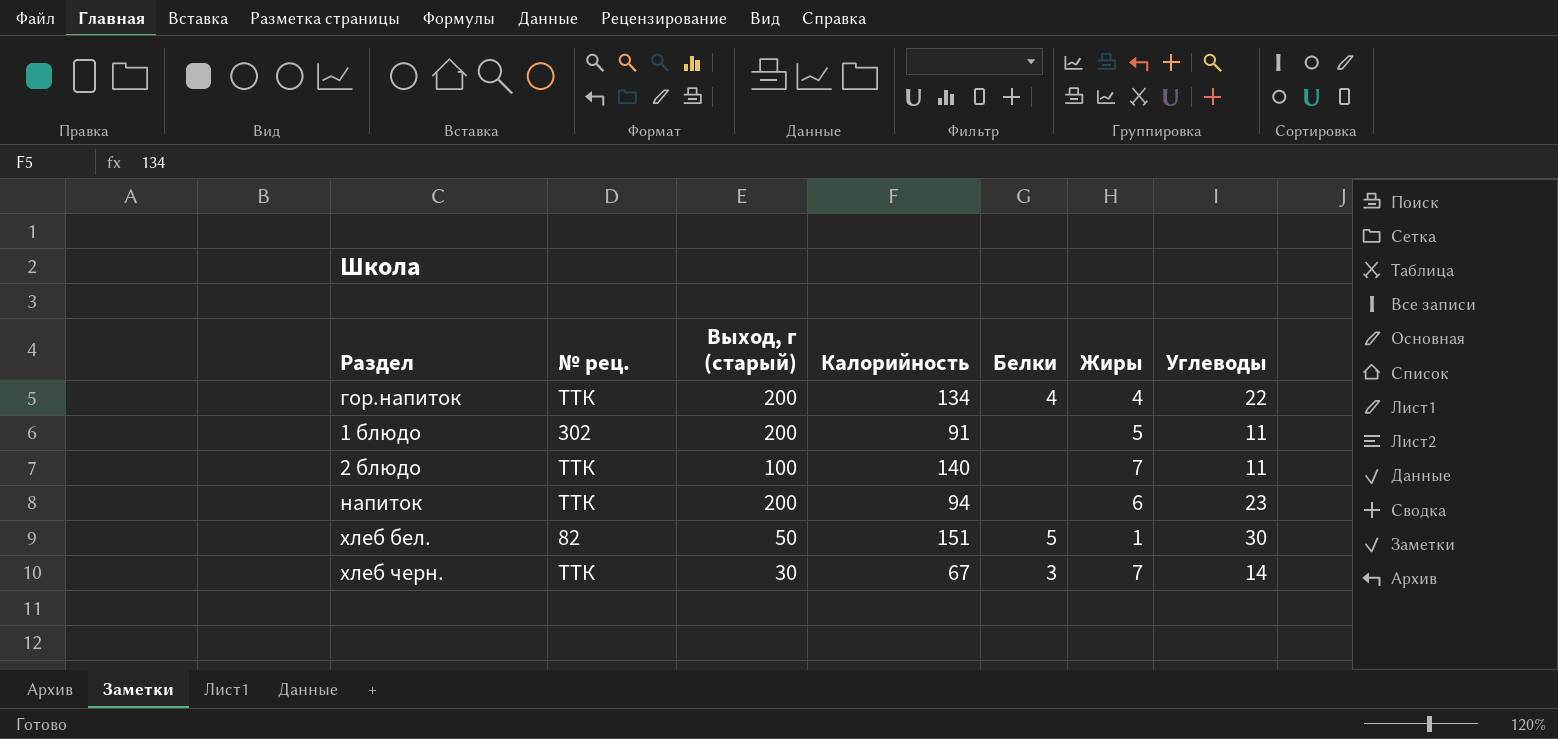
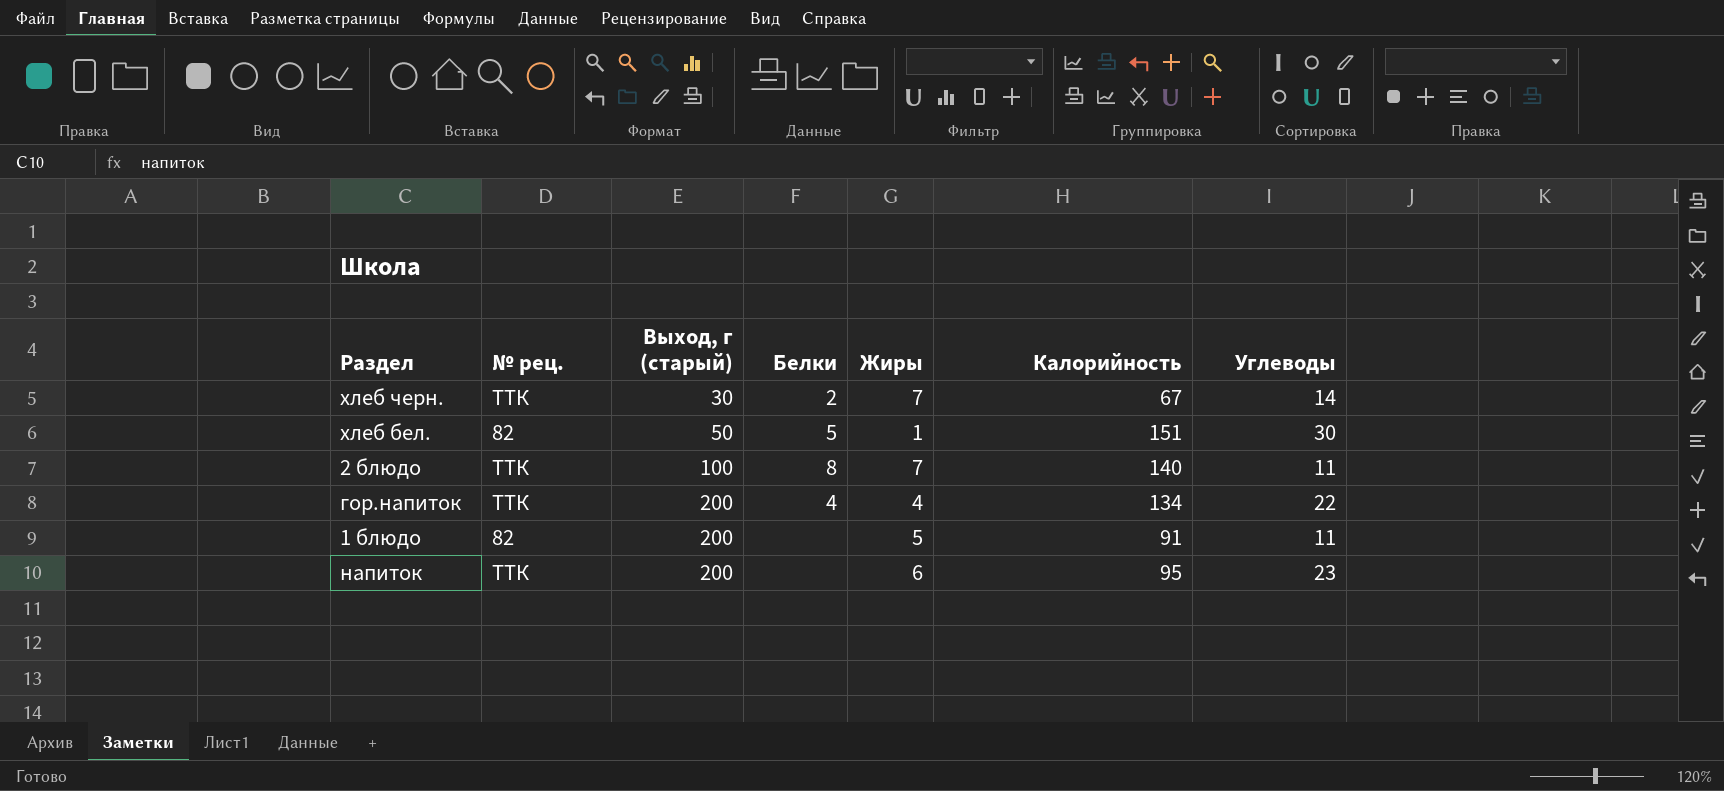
row order: none -> Выход, г (старый) ascending
column Калорийность | position: 4 -> 6
хлеб черн. | Белки: 3 -> 2
2 блюдо | Белки: none -> 8
1 блюдо | № рец.: 302 -> 82
напиток | Калорийность: 94 -> 95

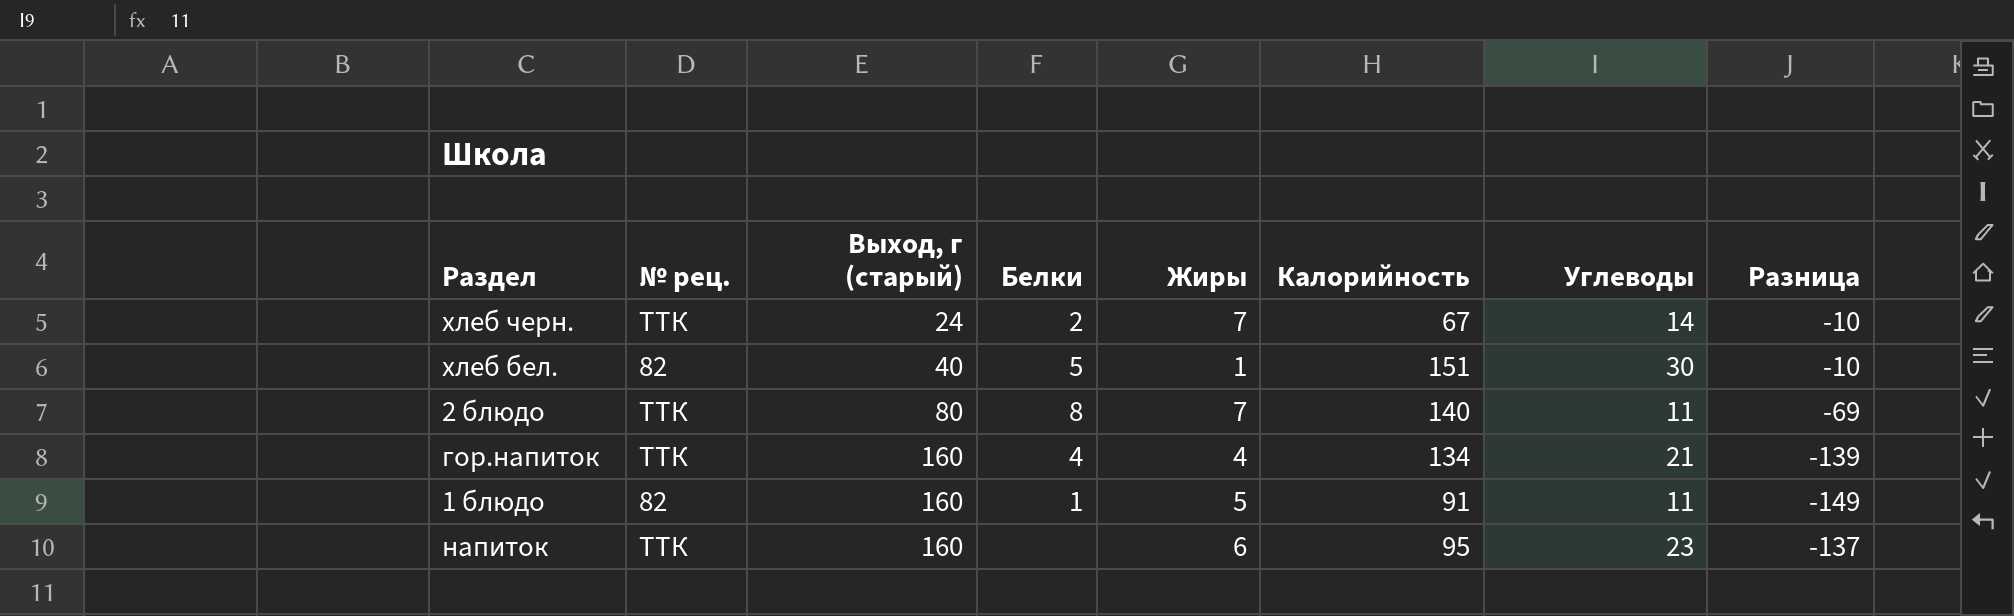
column Разница | formula: none -> [Углеводы] - [Выход, г (старый)]
хлеб черн. | Выход, г (старый): 30 -> 24
хлеб бел. | Выход, г (старый): 50 -> 40
2 блюдо | Выход, г (старый): 100 -> 80
гор.напиток | Выход, г (старый): 200 -> 160
гор.напиток | Углеводы: 22 -> 21
1 блюдо | Выход, г (старый): 200 -> 160
1 блюдо | Белки: none -> 1
напиток | Выход, г (старый): 200 -> 160

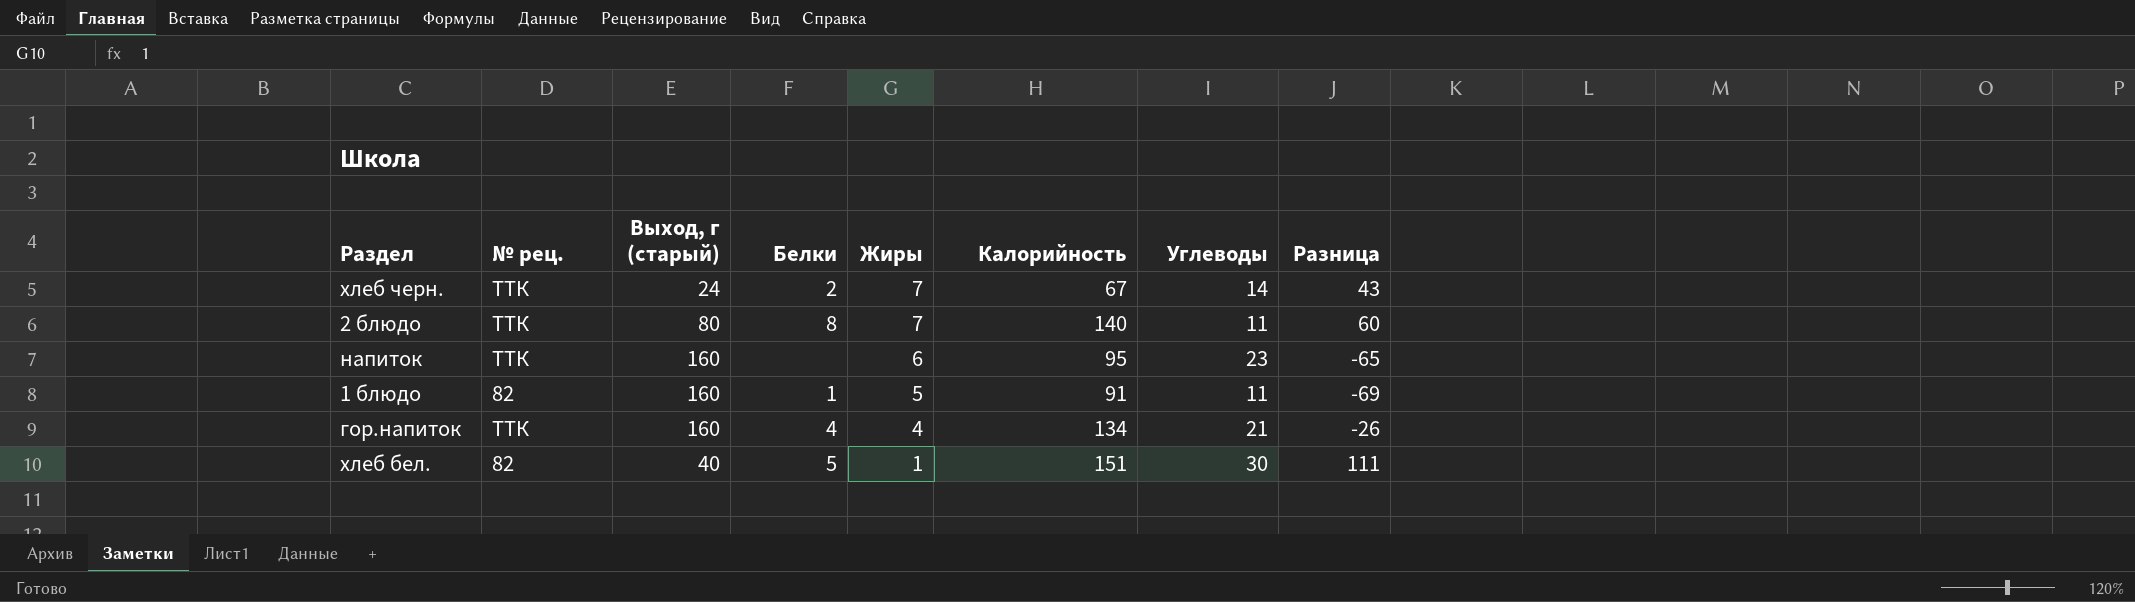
row order: Выход, г (старый) ascending -> Жиры descending
column Разница | formula: [Углеводы] - [Выход, г (старый)] -> [Калорийность] - [Выход, г (старый)]

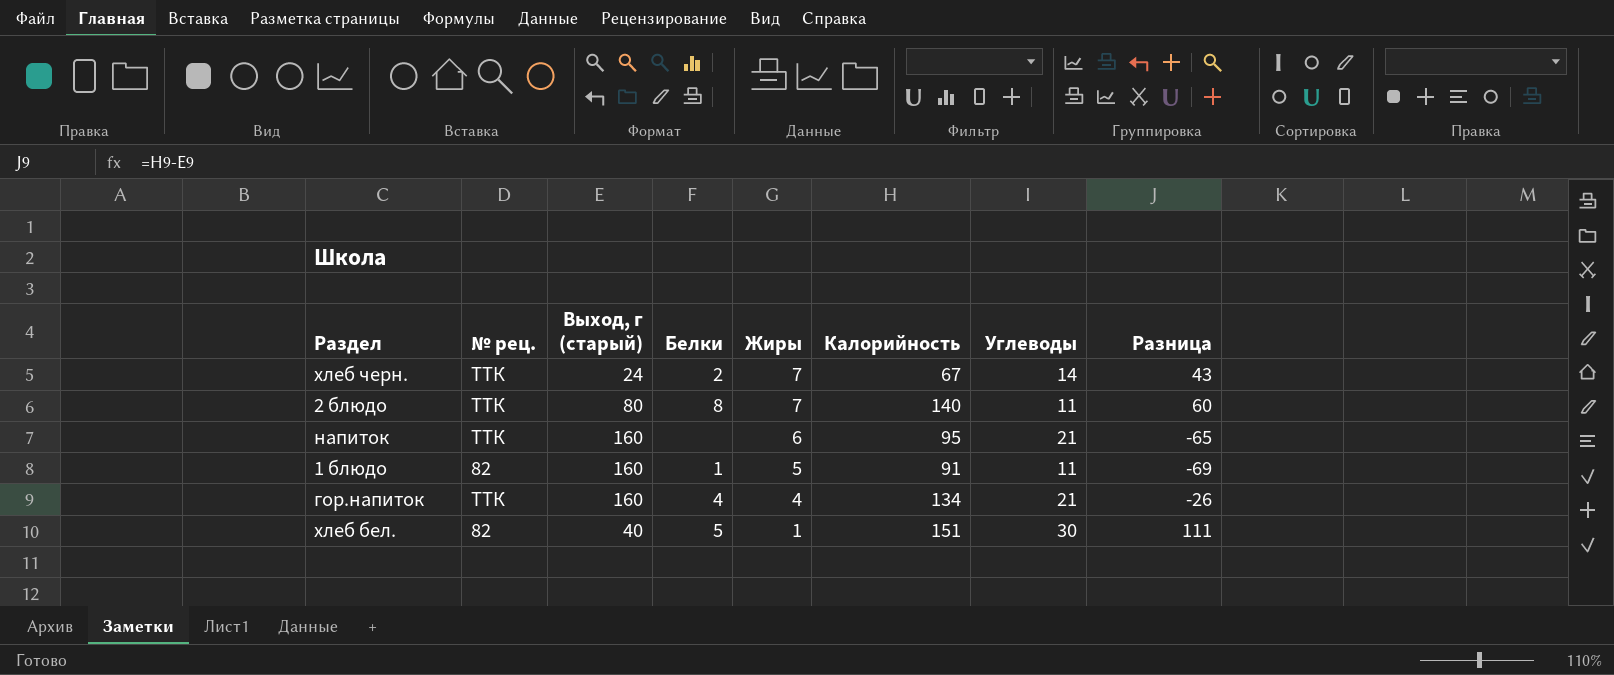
напиток | Углеводы: 23 -> 21

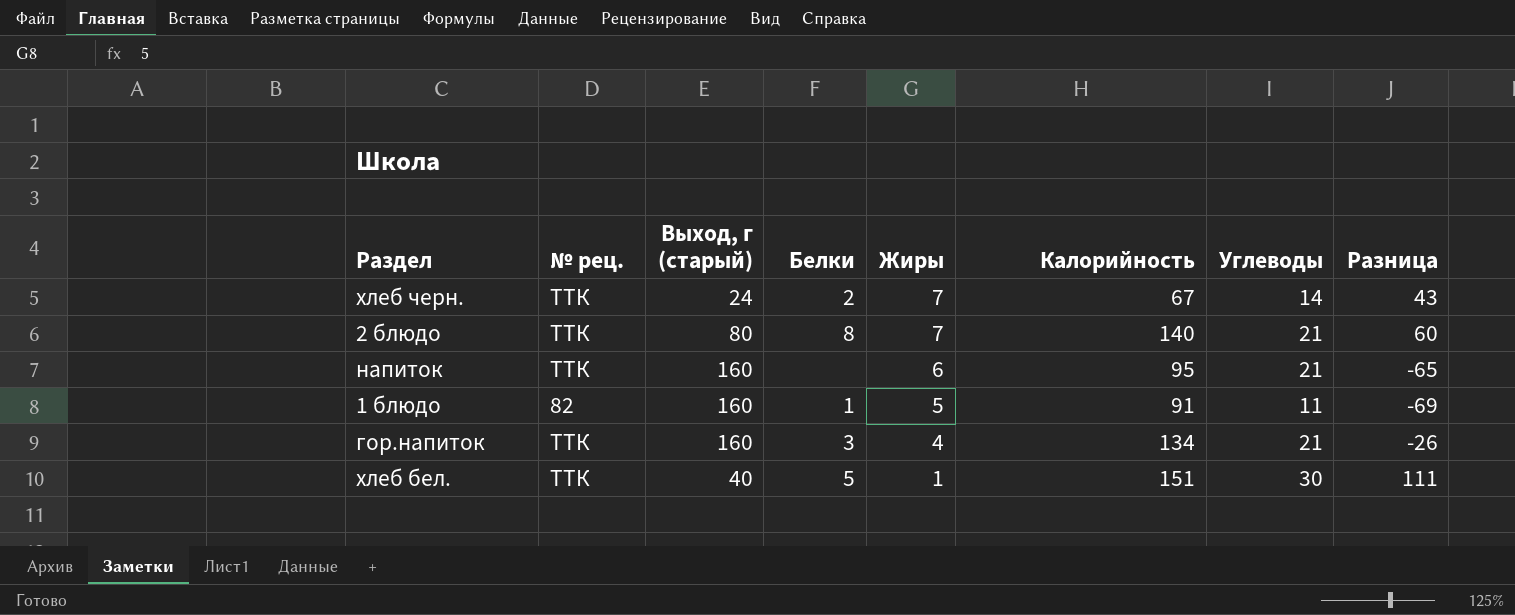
2 блюдо | Углеводы: 11 -> 21
гор.напиток | Белки: 4 -> 3
хлеб бел. | № рец.: 82 -> ТТК

